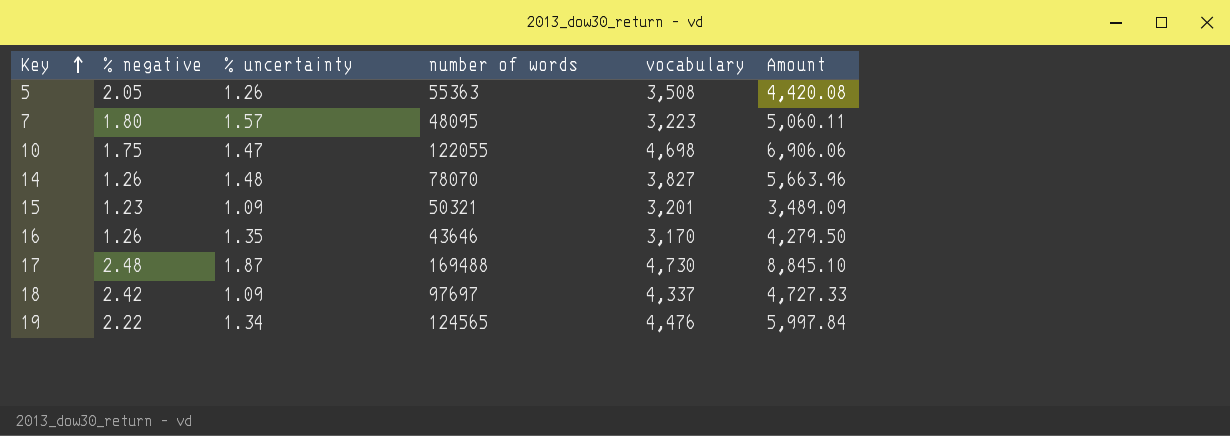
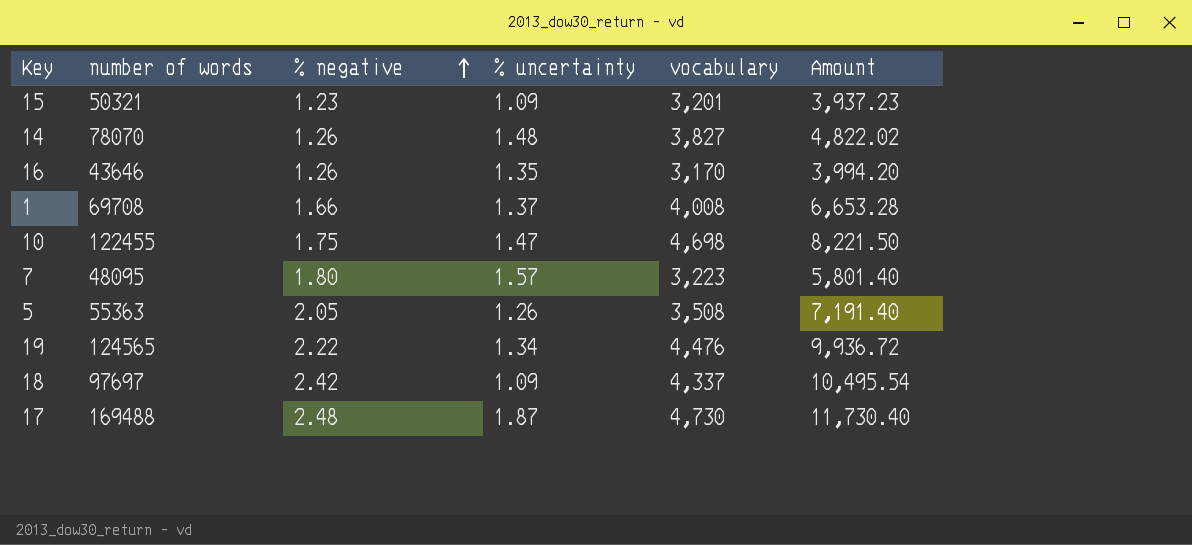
row order: Key ascending -> % negative ascending
column number of words | position: 4 -> 2
column Amount | formula: [% uncertainty] * [vocabulary] -> [% negative] * [vocabulary]
row 1: none -> 69708 | 1.66 | 1.37 | 4,008 | 6,653.28
10 | number of words: 122055 -> 122455

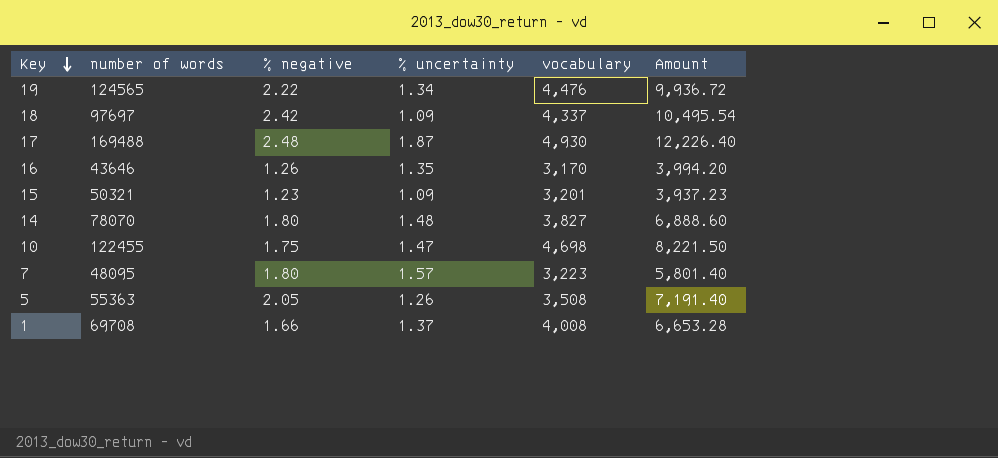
row order: % negative ascending -> Key descending
17 | vocabulary: 4,730 -> 4,930
17 | Amount: 11,730.40 -> 12,226.40
14 | % negative: 1.26 -> 1.80
14 | Amount: 4,822.02 -> 6,888.60

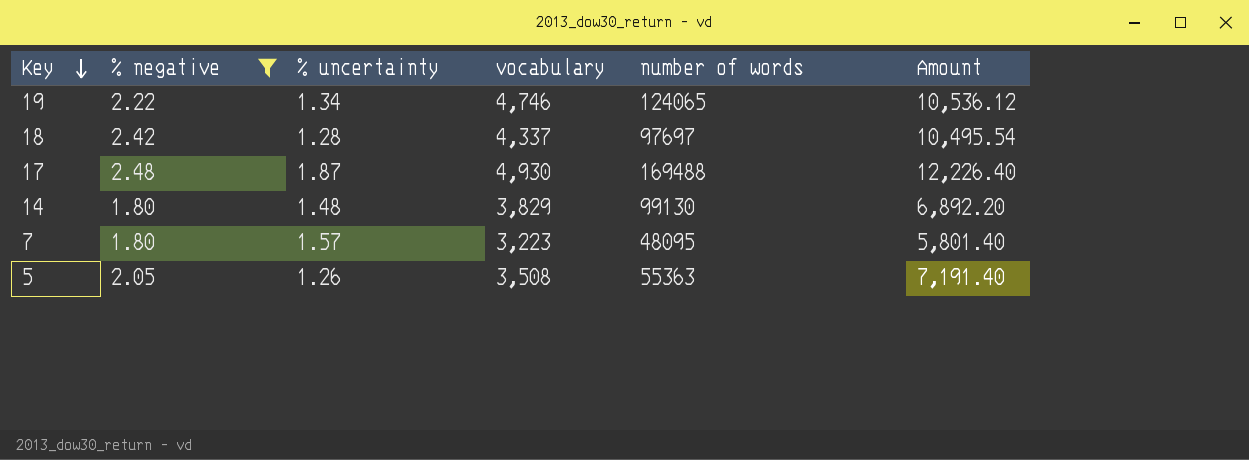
filter: none -> % negative >= 1.80
column number of words | position: 2 -> 5
19 | vocabulary: 4,476 -> 4,746
19 | number of words: 124565 -> 124065
19 | Amount: 9,936.72 -> 10,536.12
18 | % uncertainty: 1.09 -> 1.28
14 | vocabulary: 3,827 -> 3,829
14 | number of words: 78070 -> 99130
14 | Amount: 6,888.60 -> 6,892.20

